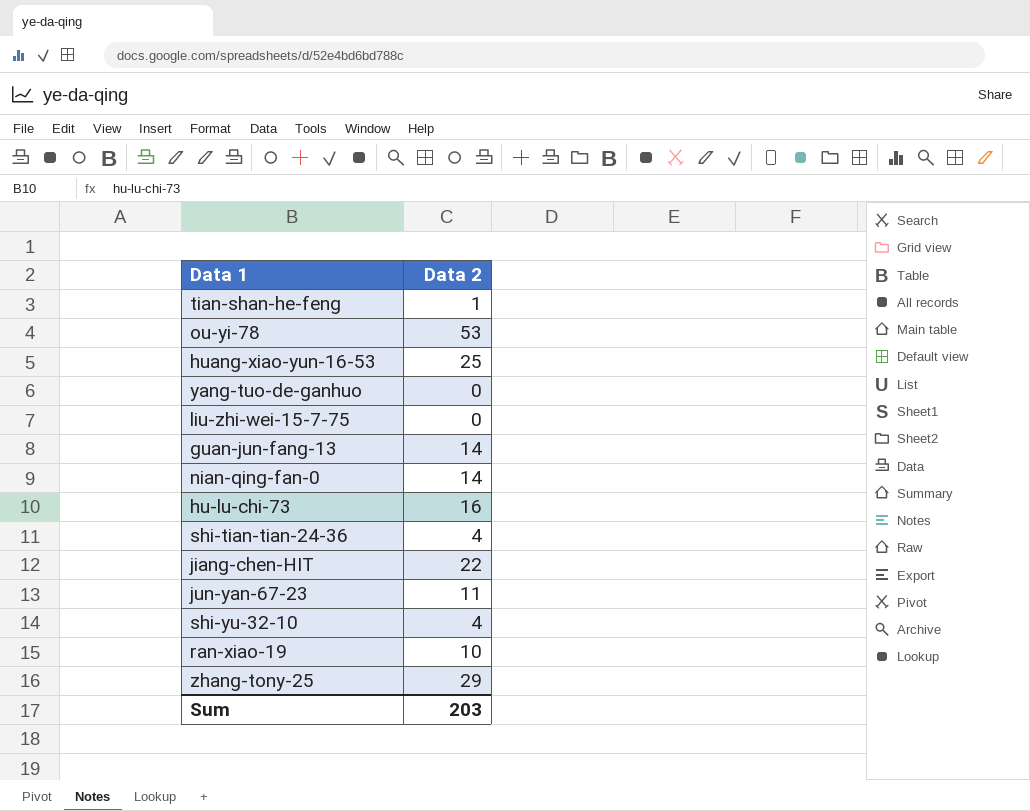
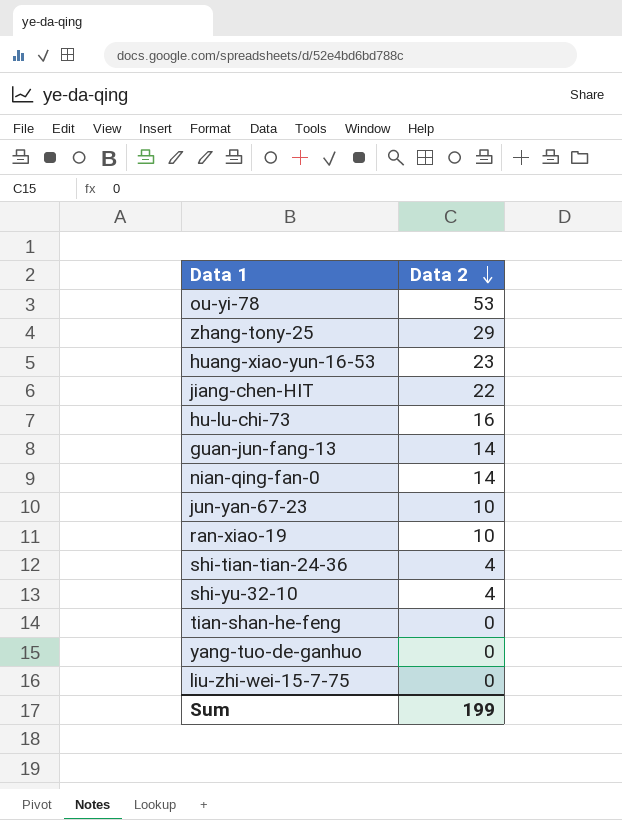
row order: none -> Data 2 descending
huang-xiao-yun-16-53 | Data 2: 25 -> 23
jun-yan-67-23 | Data 2: 11 -> 10
tian-shan-he-feng | Data 2: 1 -> 0
Sum | Data 2: 203 -> 199

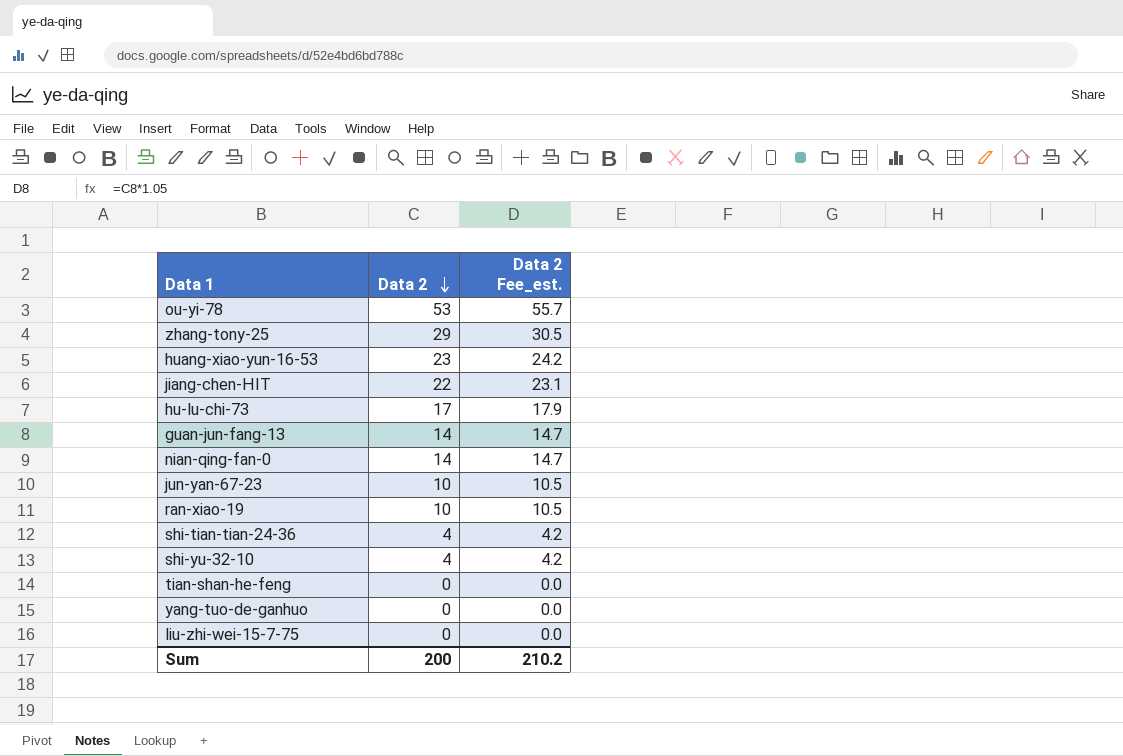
column Data 2 Fee_est. | formula: none -> [Data 2] * 1.05
hu-lu-chi-73 | Data 2: 16 -> 17
Sum | Data 2: 199 -> 200

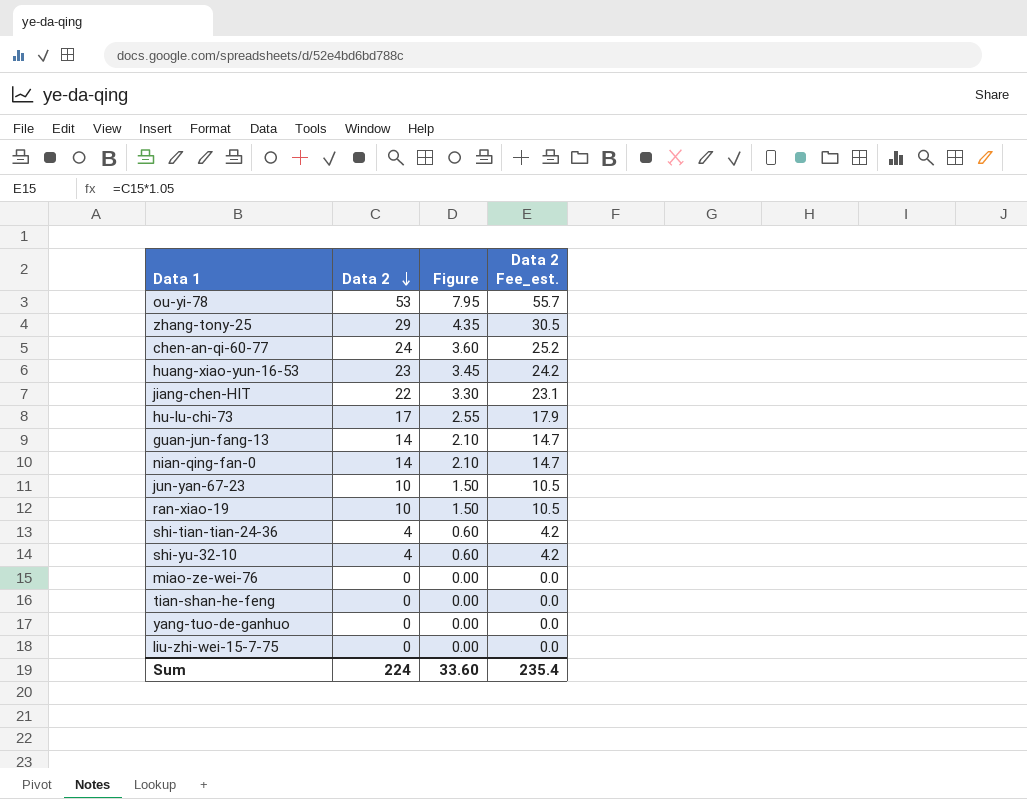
column Figure | formula: none -> [Data 2] * 0.15
row chen-an-qi-60-77: none -> 24 | 3.60 | 25.2
row miao-ze-wei-76: none -> 0 | 0.00 | 0.0
Sum | Data 2: 200 -> 224
Sum | Data 2 Fee_est.: 210.2 -> 235.4

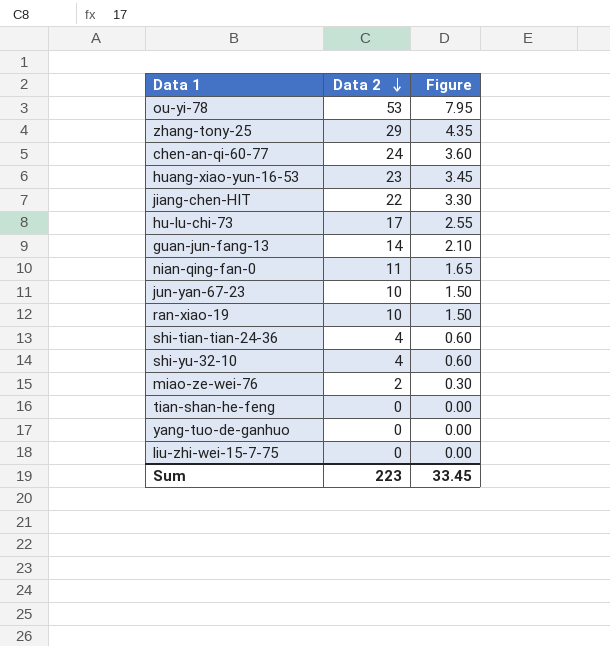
column Data 2 Fee_est. | formula: [Data 2] * 1.05 -> none
nian-qing-fan-0 | Data 2: 14 -> 11
nian-qing-fan-0 | Figure: 2.10 -> 1.65
miao-ze-wei-76 | Data 2: 0 -> 2
miao-ze-wei-76 | Figure: 0.00 -> 0.30
Sum | Data 2: 224 -> 223
Sum | Figure: 33.60 -> 33.45

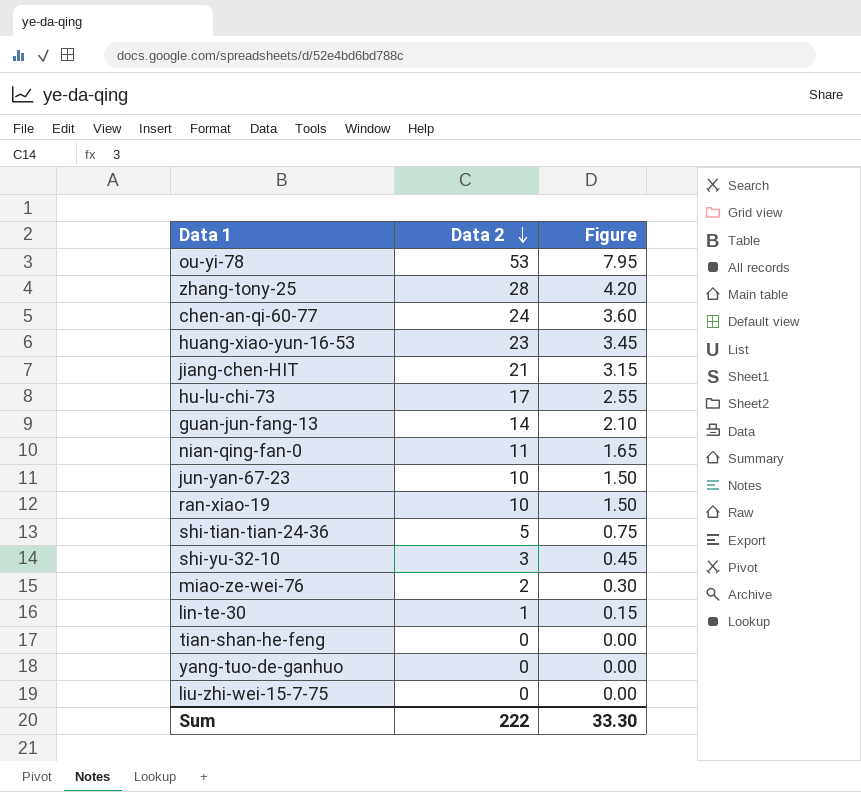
zhang-tony-25 | Data 2: 29 -> 28
zhang-tony-25 | Figure: 4.35 -> 4.20
jiang-chen-HIT | Data 2: 22 -> 21
jiang-chen-HIT | Figure: 3.30 -> 3.15
shi-tian-tian-24-36 | Data 2: 4 -> 5
shi-tian-tian-24-36 | Figure: 0.60 -> 0.75
shi-yu-32-10 | Data 2: 4 -> 3
shi-yu-32-10 | Figure: 0.60 -> 0.45
row lin-te-30: none -> 1 | 0.15
Sum | Data 2: 223 -> 222
Sum | Figure: 33.45 -> 33.30

